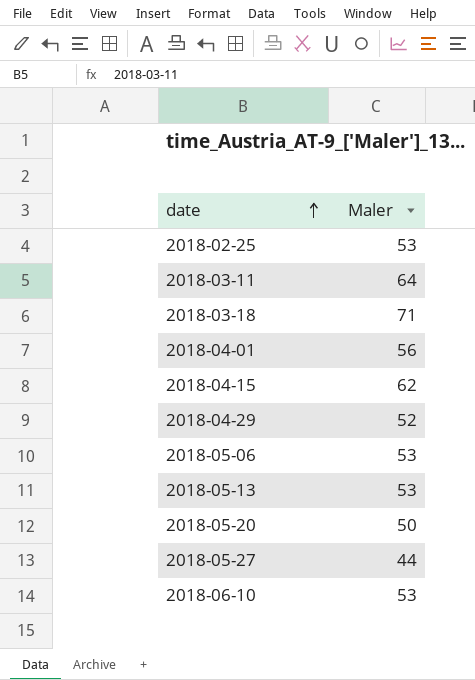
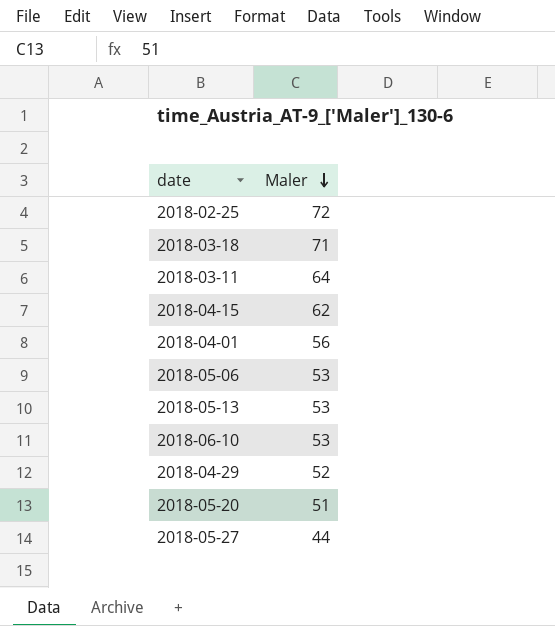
row order: date ascending -> Maler descending
2018-02-25 | Maler: 53 -> 72
2018-05-20 | Maler: 50 -> 51

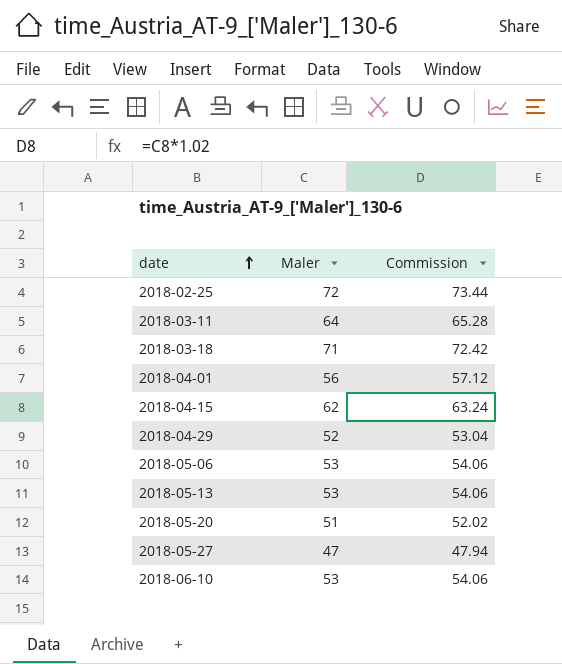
row order: Maler descending -> date ascending
column Commission | formula: none -> [Maler] * 1.02
2018-05-27 | Maler: 44 -> 47

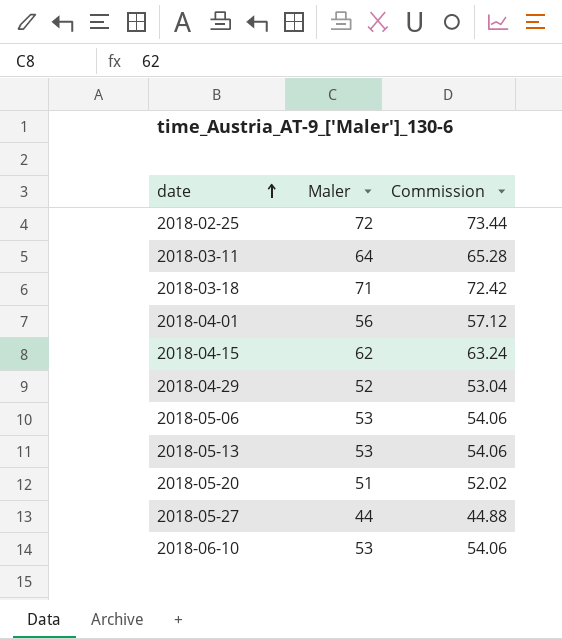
2018-05-27 | Maler: 47 -> 44
2018-05-27 | Commission: 47.94 -> 44.88

